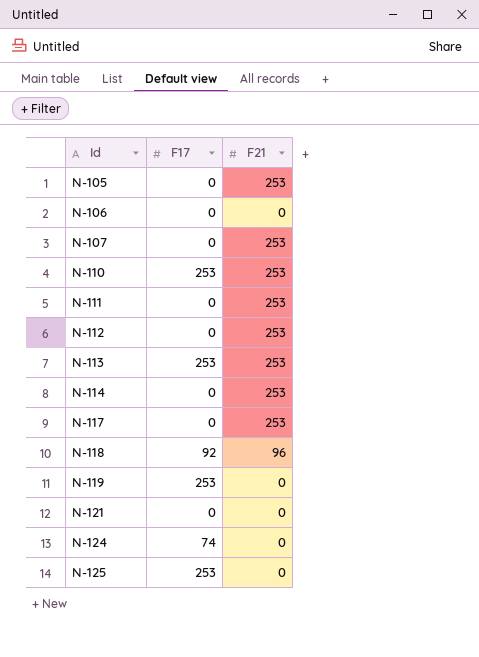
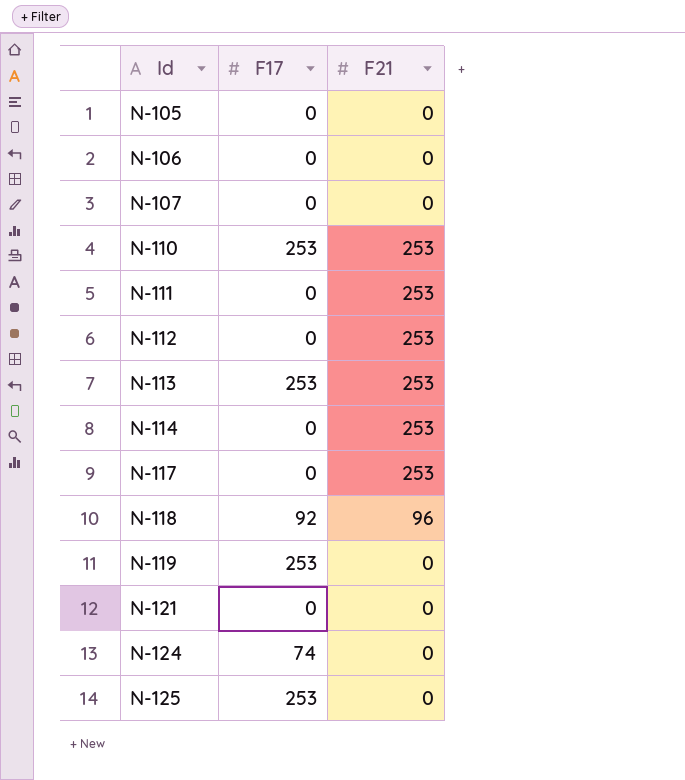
N-105 | F21: 253 -> 0
N-107 | F21: 253 -> 0

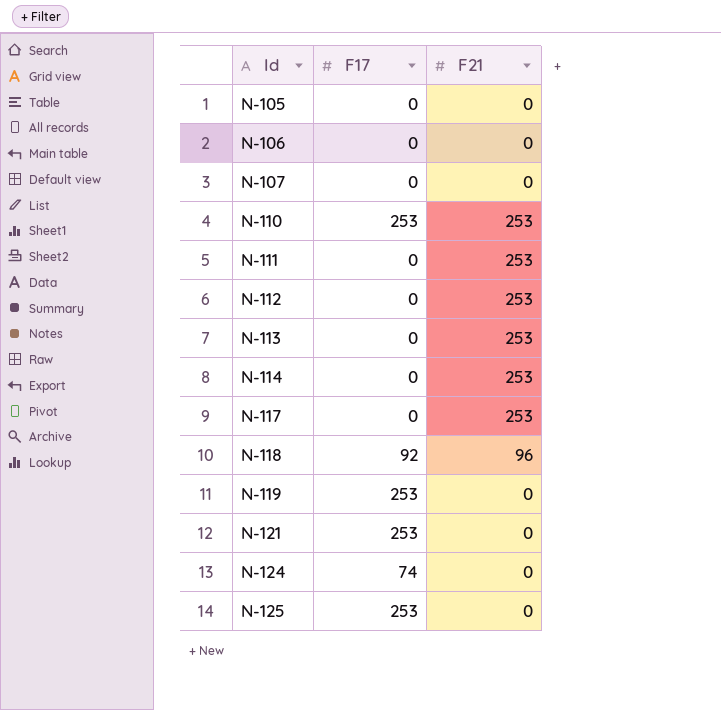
N-113 | F17: 253 -> 0
N-121 | F17: 0 -> 253

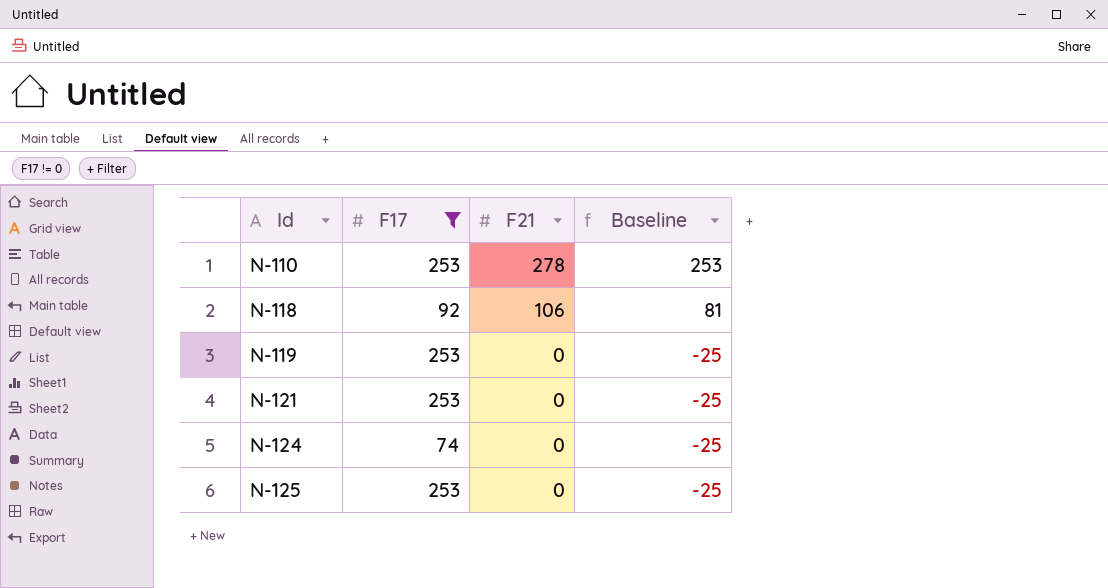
filter: none -> F17 != 0
column Baseline | formula: none -> [F21] - 25
N-110 | F21: 253 -> 278
N-118 | F21: 96 -> 106

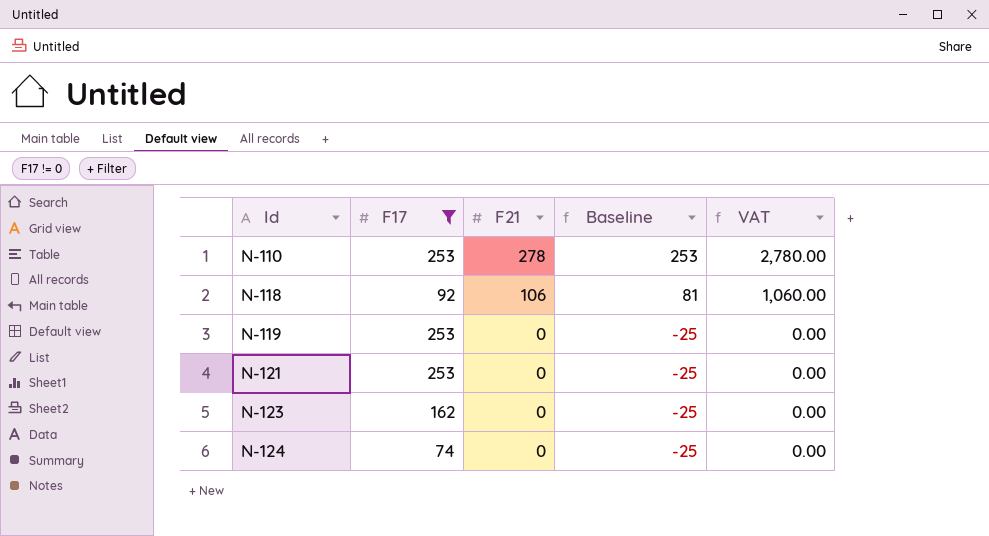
column VAT | formula: none -> [F21] * 10
row N-125: 253 | 0 | -25 -> none
row N-123: none -> 162 | 0 | -25 | 0.00

